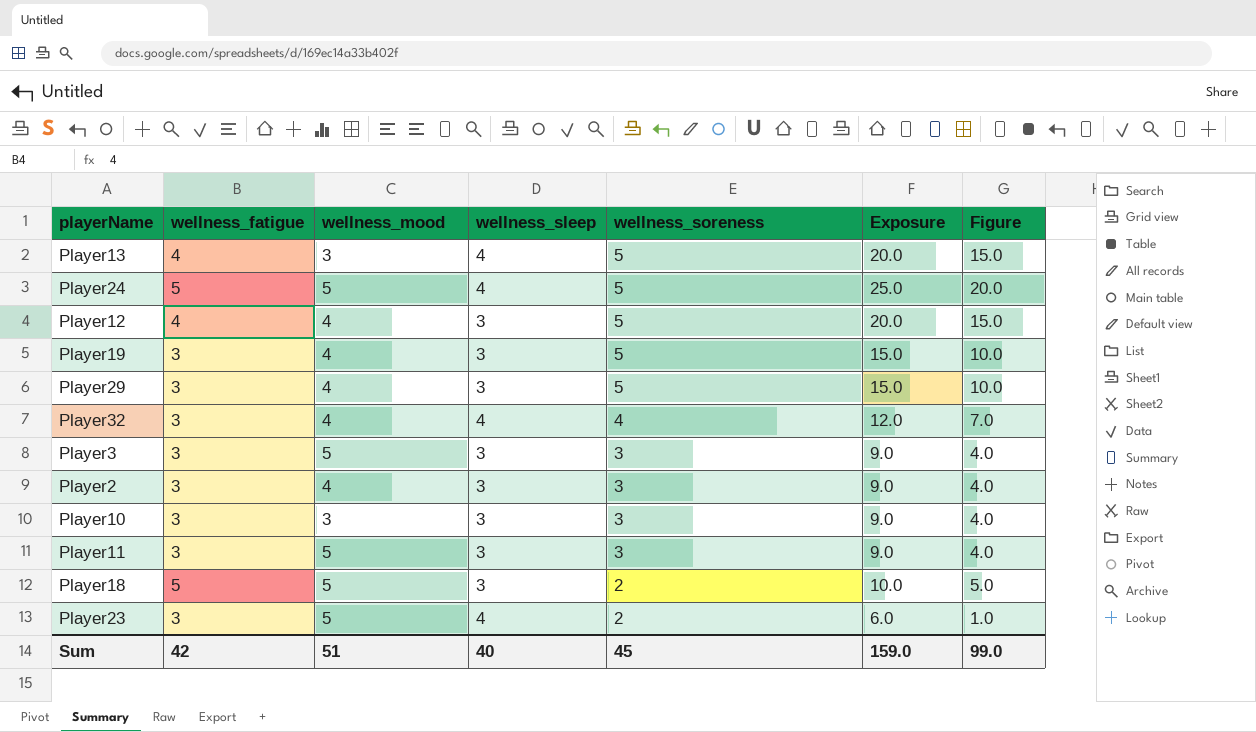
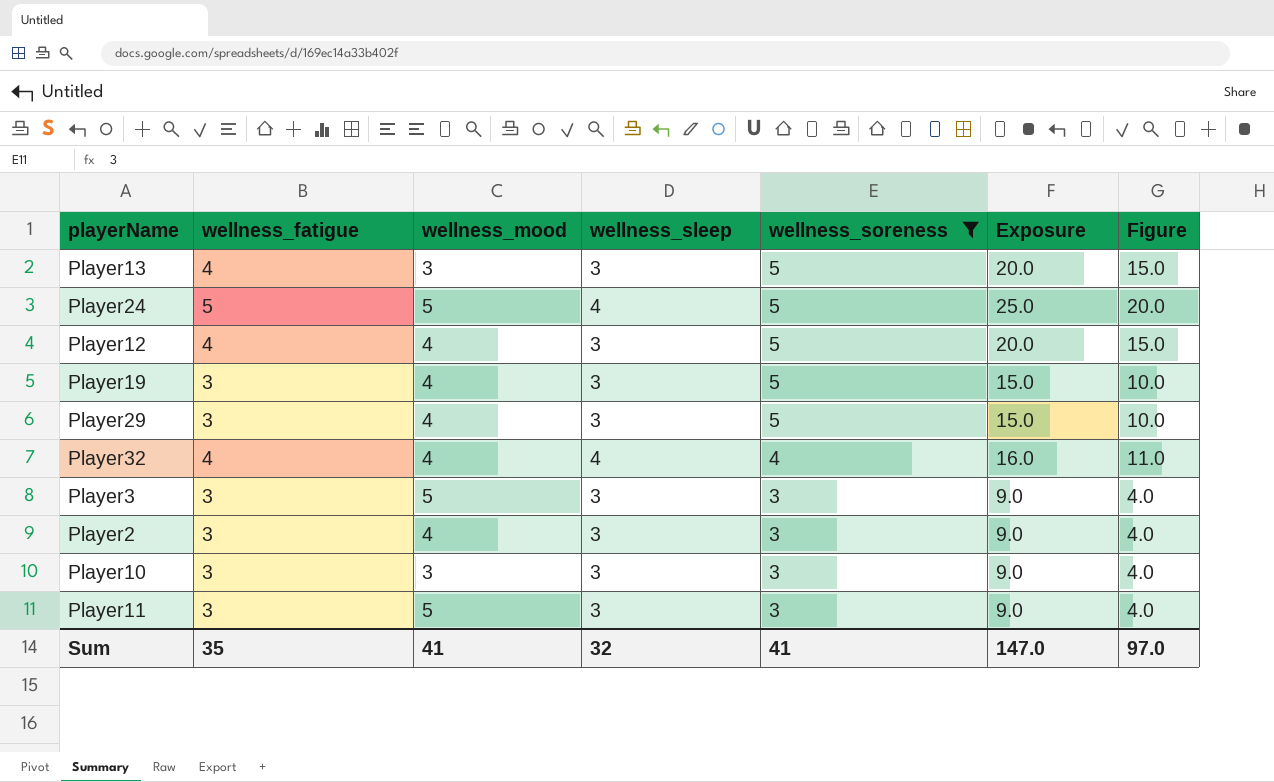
filter: none -> wellness_soreness != 2
Player13 | wellness_sleep: 4 -> 3
Player32 | wellness_fatigue: 3 -> 4
Player32 | Exposure: 12.0 -> 16.0
Player32 | Figure: 7.0 -> 11.0
Sum | wellness_fatigue: 42 -> 35
Sum | wellness_mood: 51 -> 41
Sum | wellness_sleep: 40 -> 32
Sum | wellness_soreness: 45 -> 41
Sum | Exposure: 159.0 -> 147.0
Sum | Figure: 99.0 -> 97.0

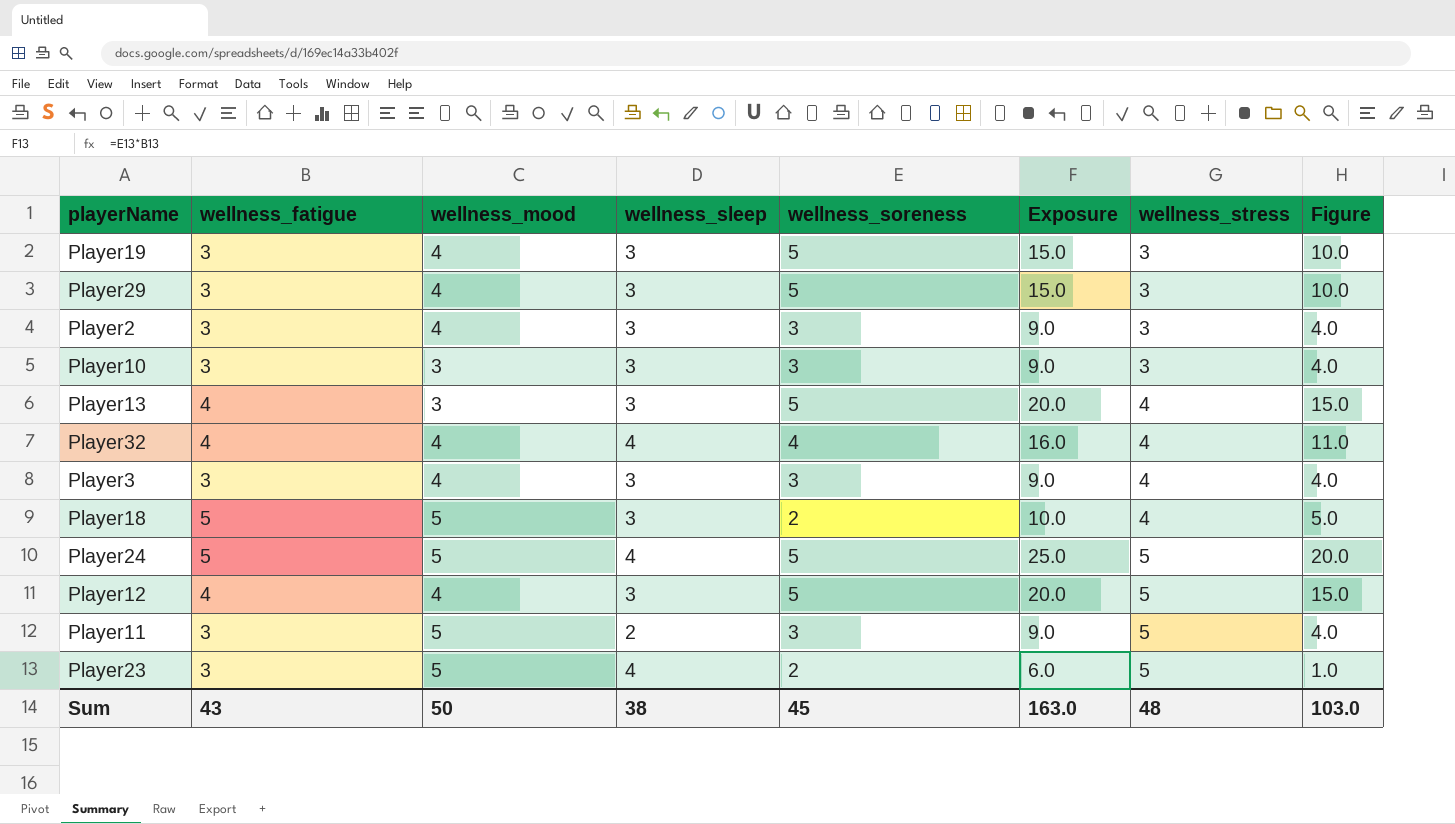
filter: wellness_soreness != 2 -> none
row order: wellness_soreness descending -> wellness_stress ascending
column wellness_stress | position: none -> 7
Player3 | wellness_mood: 5 -> 4
Player11 | wellness_sleep: 3 -> 2
Sum | wellness_fatigue: 35 -> 43
Sum | wellness_mood: 41 -> 50
Sum | wellness_sleep: 32 -> 38
Sum | wellness_soreness: 41 -> 45
Sum | Exposure: 147.0 -> 163.0
Sum | Figure: 97.0 -> 103.0

